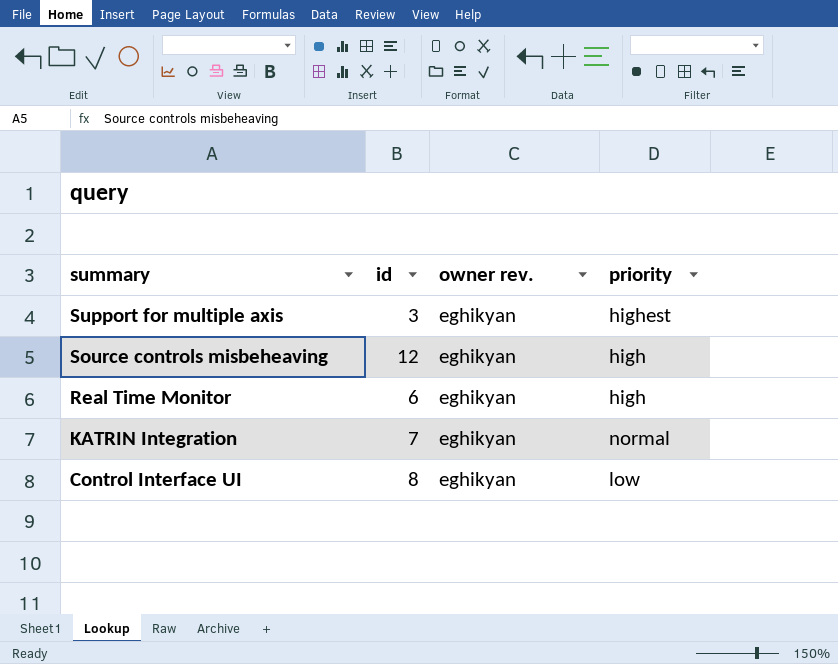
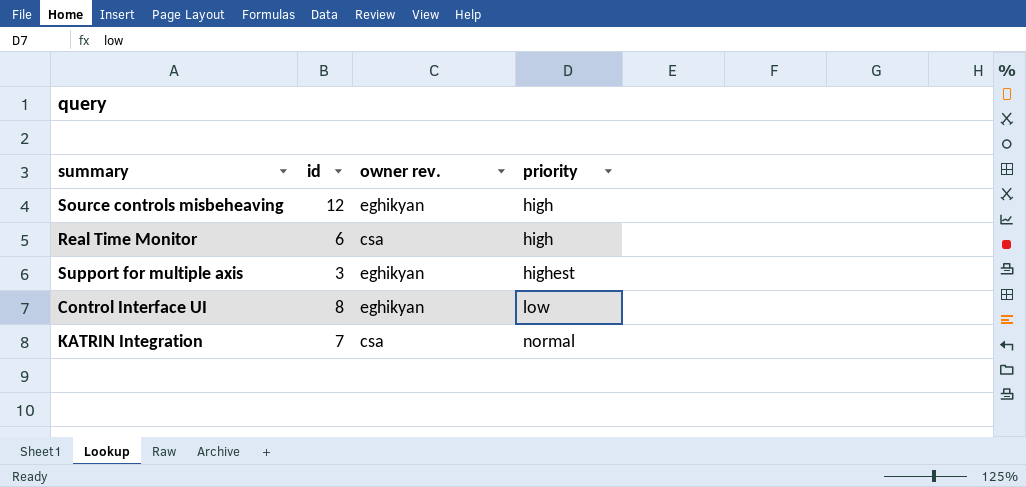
row order: summary descending -> priority ascending
Real Time Monitor | owner rev.: eghikyan -> csa
KATRIN Integration | owner rev.: eghikyan -> csa

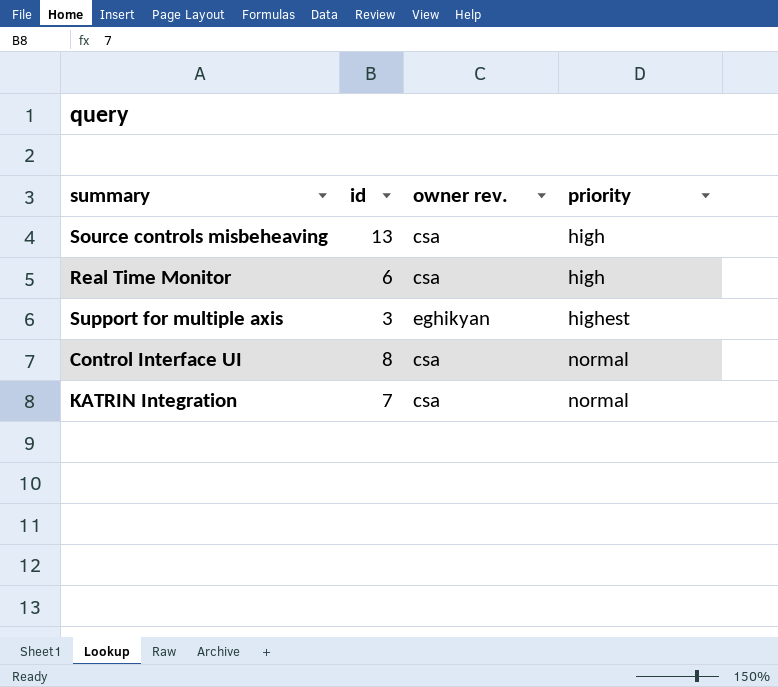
Source controls misbeheaving | id: 12 -> 13
Source controls misbeheaving | owner rev.: eghikyan -> csa
Control Interface UI | owner rev.: eghikyan -> csa
Control Interface UI | priority: low -> normal

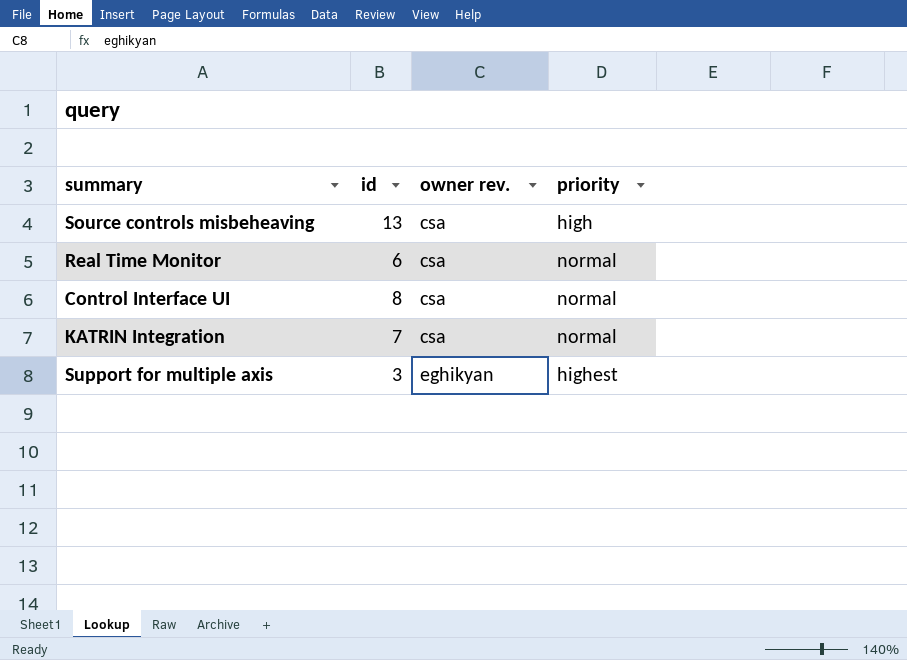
row order: priority ascending -> owner rev. ascending
Real Time Monitor | priority: high -> normal

